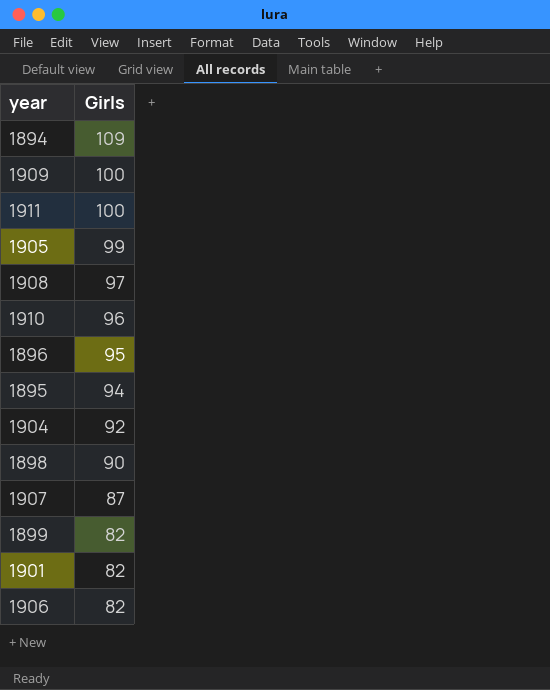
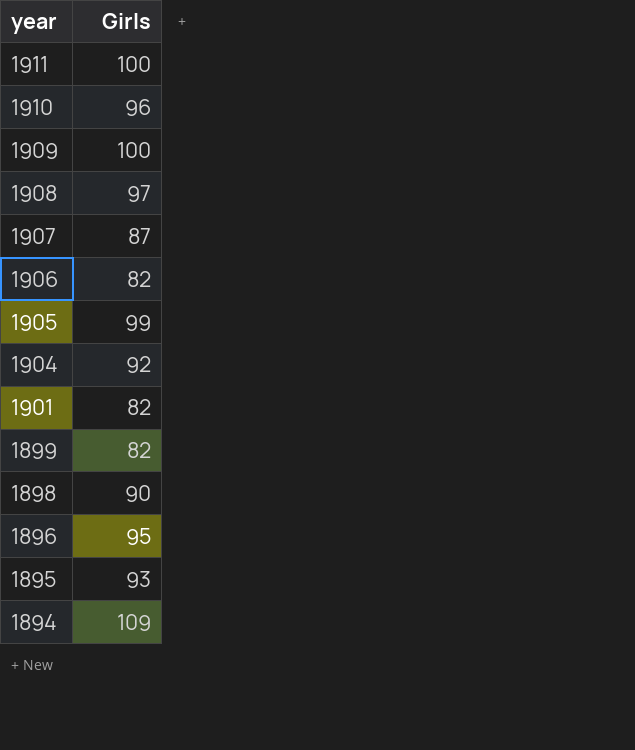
row order: Girls descending -> year descending
1895 | Girls: 94 -> 93

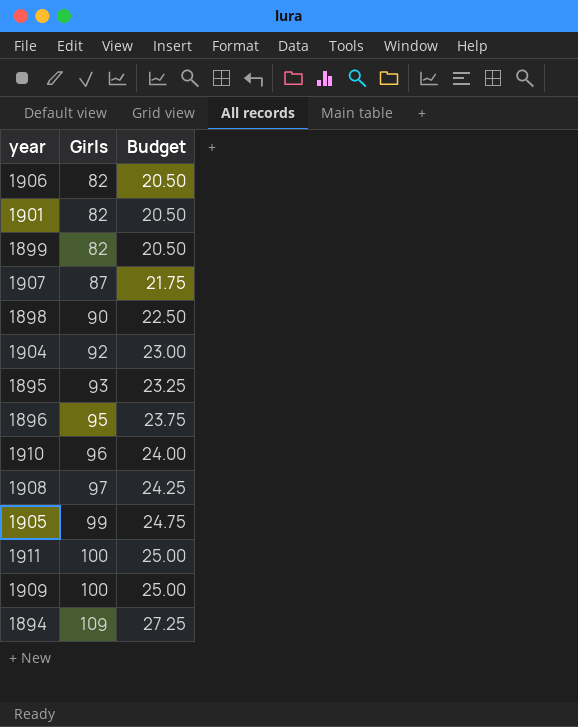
row order: year descending -> Girls ascending
column Budget | formula: none -> [Girls] * 0.25

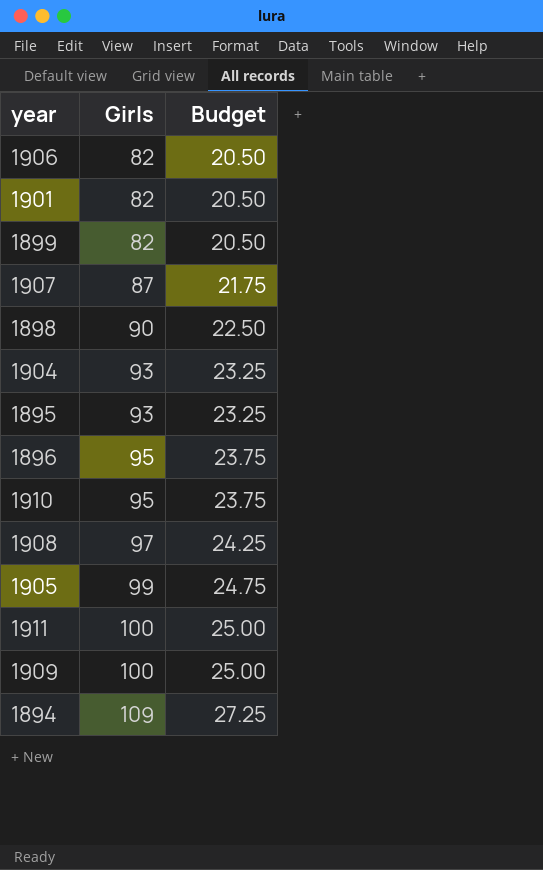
1904 | Girls: 92 -> 93
1904 | Budget: 23.00 -> 23.25
1910 | Girls: 96 -> 95
1910 | Budget: 24.00 -> 23.75

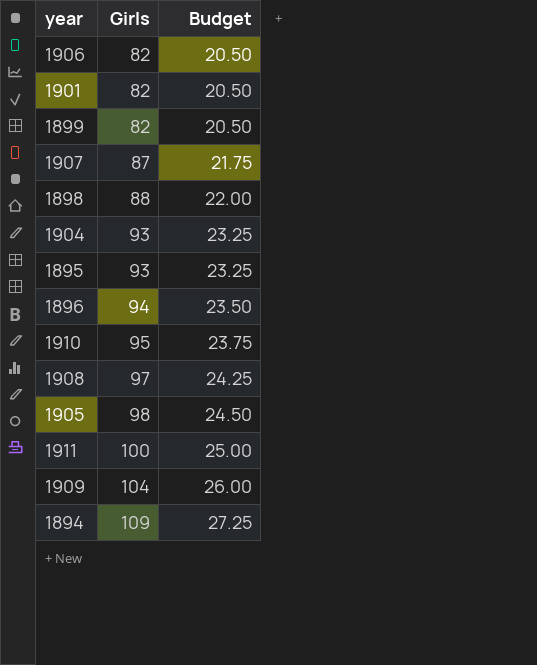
1898 | Girls: 90 -> 88
1898 | Budget: 22.50 -> 22.00
1896 | Girls: 95 -> 94
1896 | Budget: 23.75 -> 23.50
1905 | Girls: 99 -> 98
1905 | Budget: 24.75 -> 24.50
1909 | Girls: 100 -> 104
1909 | Budget: 25.00 -> 26.00

